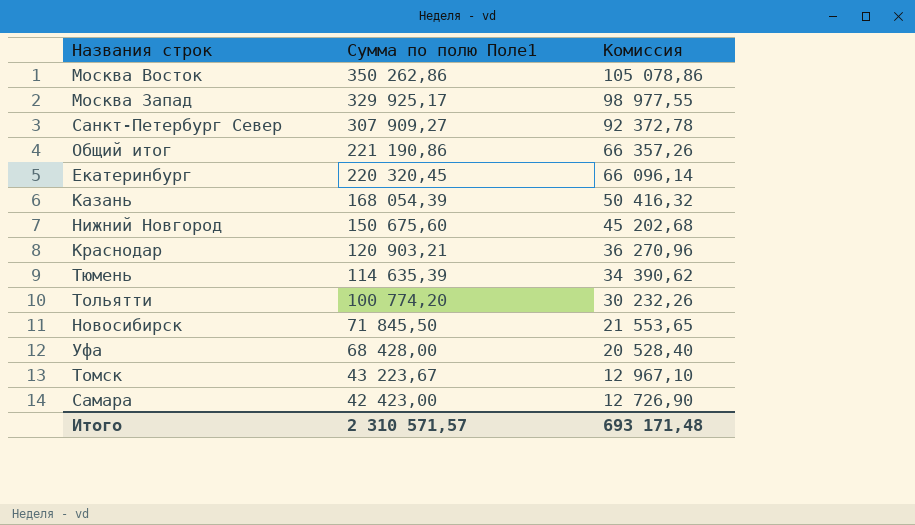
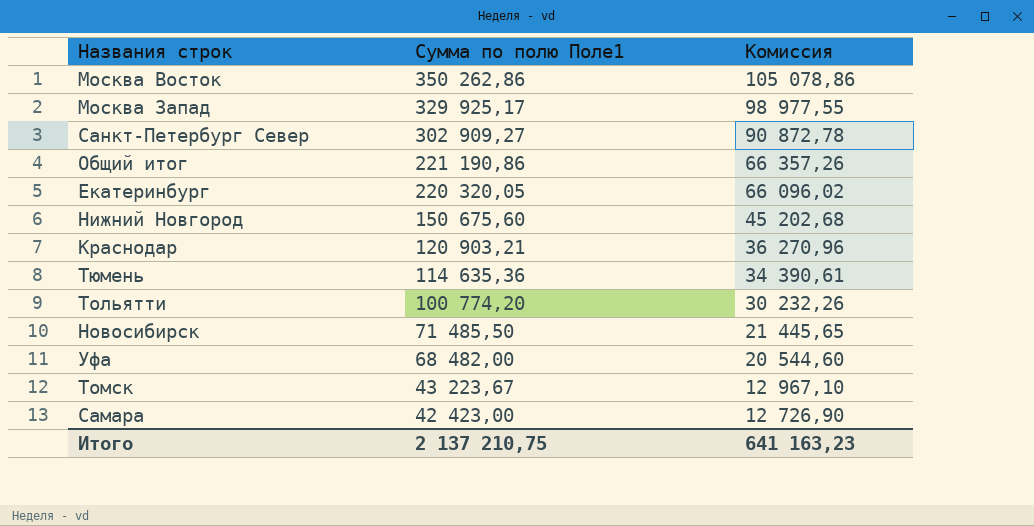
row Казань: 168 054,39 | 50 416,32 -> none
Санкт-Петербург Север | Сумма по полю Поле1: 307 909,27 -> 302 909,27
Санкт-Петербург Север | Комиссия: 92 372,78 -> 90 872,78
Екатеринбург | Сумма по полю Поле1: 220 320,45 -> 220 320,05
Екатеринбург | Комиссия: 66 096,14 -> 66 096,02
Тюмень | Сумма по полю Поле1: 114 635,39 -> 114 635,36
Тюмень | Комиссия: 34 390,62 -> 34 390,61
Новосибирск | Сумма по полю Поле1: 71 845,50 -> 71 485,50
Новосибирск | Комиссия: 21 553,65 -> 21 445,65
Уфа | Сумма по полю Поле1: 68 428,00 -> 68 482,00
Уфа | Комиссия: 20 528,40 -> 20 544,60
Итого | Сумма по полю Поле1: 2 310 571,57 -> 2 137 210,75
Итого | Комиссия: 693 171,48 -> 641 163,23

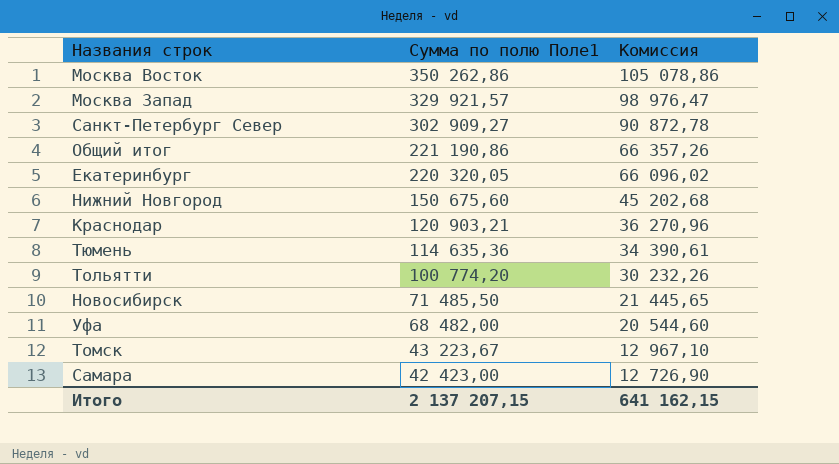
Москва Запад | Сумма по полю Поле1: 329 925,17 -> 329 921,57
Москва Запад | Комиссия: 98 977,55 -> 98 976,47
Итого | Сумма по полю Поле1: 2 137 210,75 -> 2 137 207,15
Итого | Комиссия: 641 163,23 -> 641 162,15

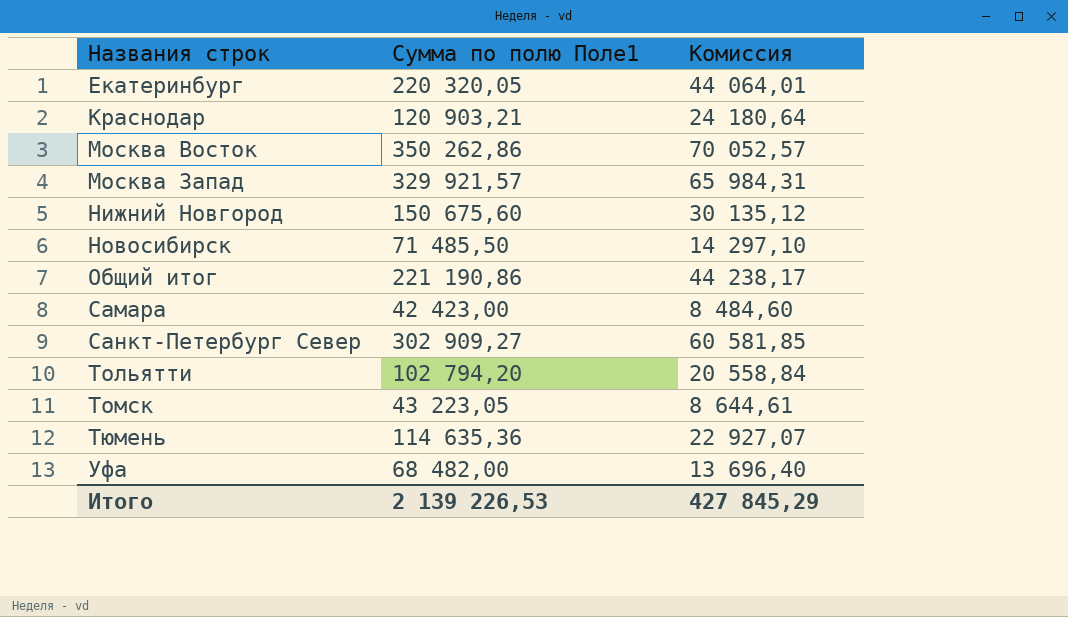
row order: Сумма по полю Поле1 descending -> Названия строк ascending
column Комиссия | formula: [Сумма по полю Поле1] * 0,3 -> [Сумма по полю Поле1] * 0,2
Тольятти | Сумма по полю Поле1: 100 774,20 -> 102 794,20
Томск | Сумма по полю Поле1: 43 223,67 -> 43 223,05
Итого | Сумма по полю Поле1: 2 137 207,15 -> 2 139 226,53
Итого | Комиссия: 641 162,15 -> 427 845,29

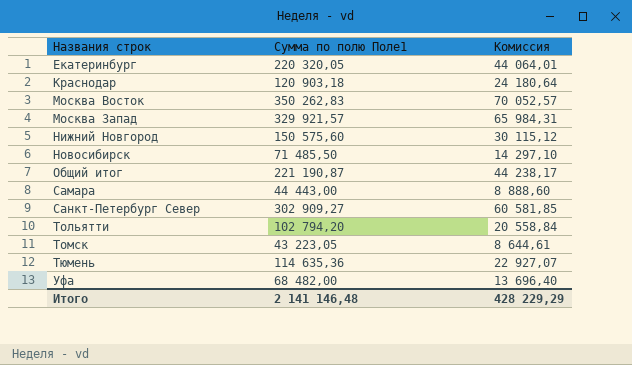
Краснодар | Сумма по полю Поле1: 120 903,21 -> 120 903,18
Москва Восток | Сумма по полю Поле1: 350 262,86 -> 350 262,83
Нижний Новгород | Сумма по полю Поле1: 150 675,60 -> 150 575,60
Нижний Новгород | Комиссия: 30 135,12 -> 30 115,12
Общий итог | Сумма по полю Поле1: 221 190,86 -> 221 190,87
Самара | Сумма по полю Поле1: 42 423,00 -> 44 443,00
Самара | Комиссия: 8 484,60 -> 8 888,60
Итого | Сумма по полю Поле1: 2 139 226,53 -> 2 141 146,48
Итого | Комиссия: 427 845,29 -> 428 229,29

